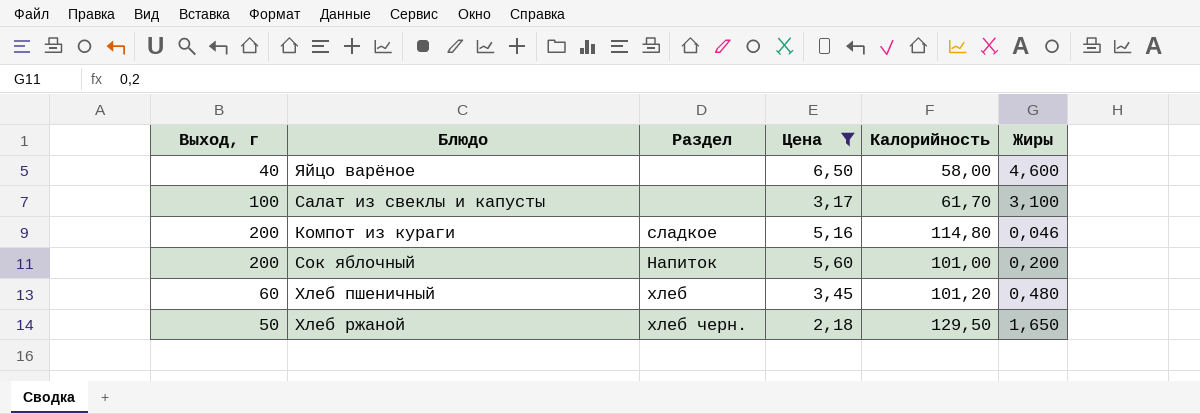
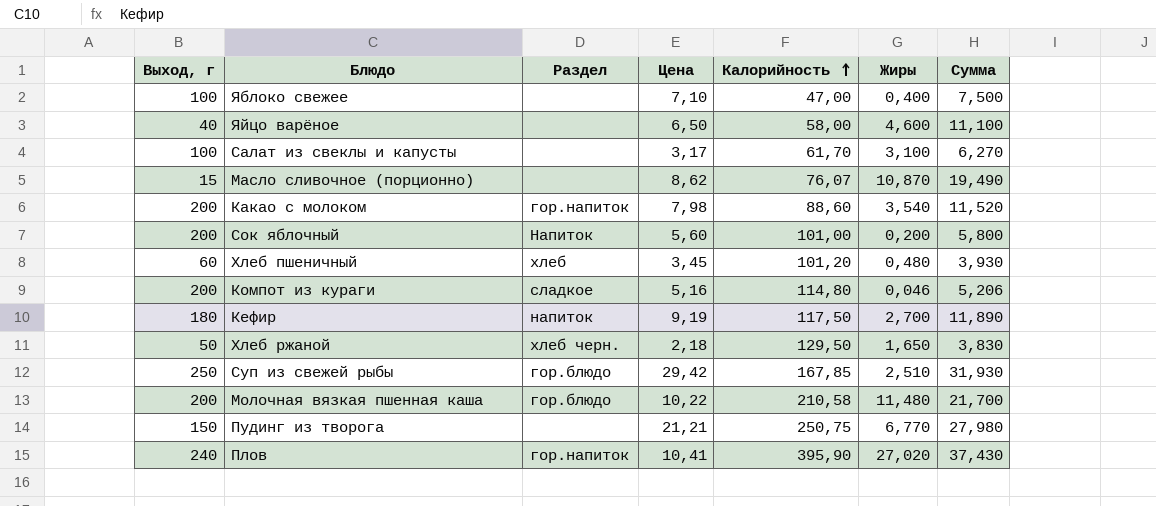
filter: Цена <= 6,50 -> none
row order: none -> Калорийность ascending
column Сумма | formula: none -> [Цена] + [Жиры]

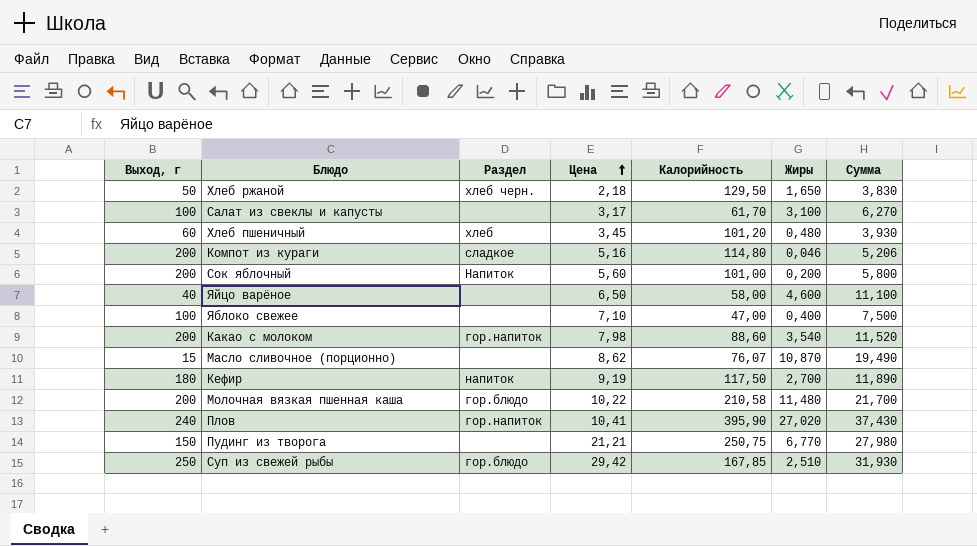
row order: Калорийность ascending -> Цена ascending

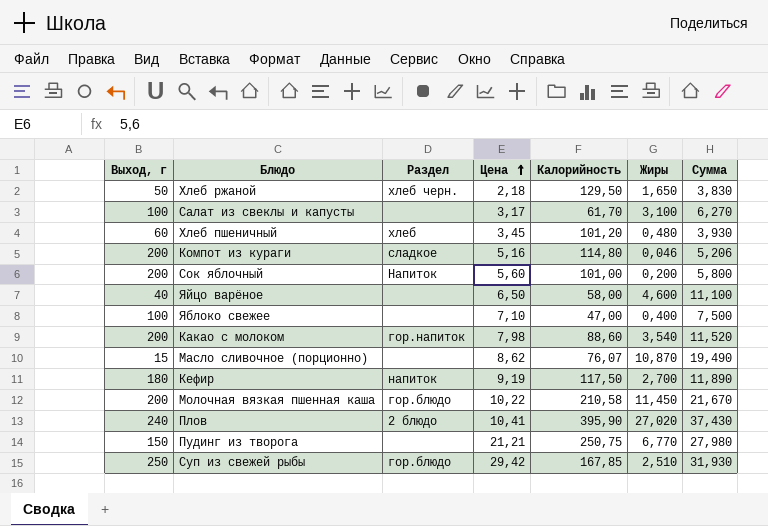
Молочная вязкая пшенная каша | Жиры: 11,480 -> 11,450
Молочная вязкая пшенная каша | Сумма: 21,700 -> 21,670
Плов | Раздел: гор.напиток -> 2 блюдо

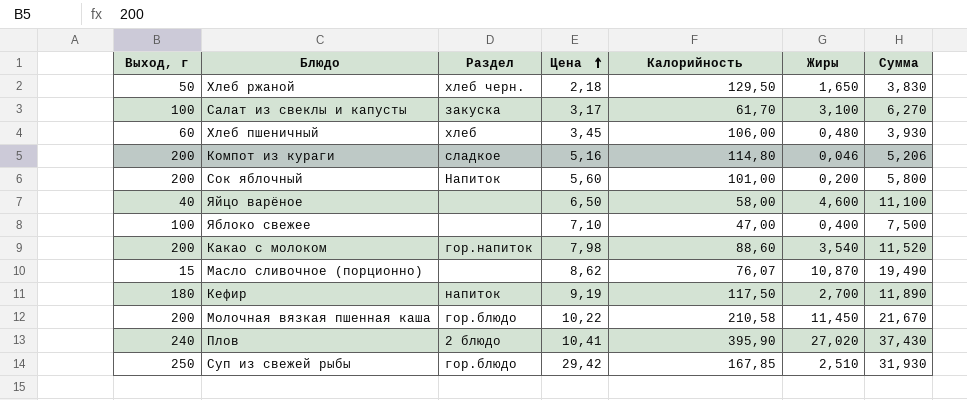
row Пудинг из творога: 150 | none | 21,21 | 250,75 | 6,770 | 27,980 -> none
Салат из свеклы и капусты | Раздел: none -> закуска
Хлеб пшеничный | Калорийность: 101,20 -> 106,00

